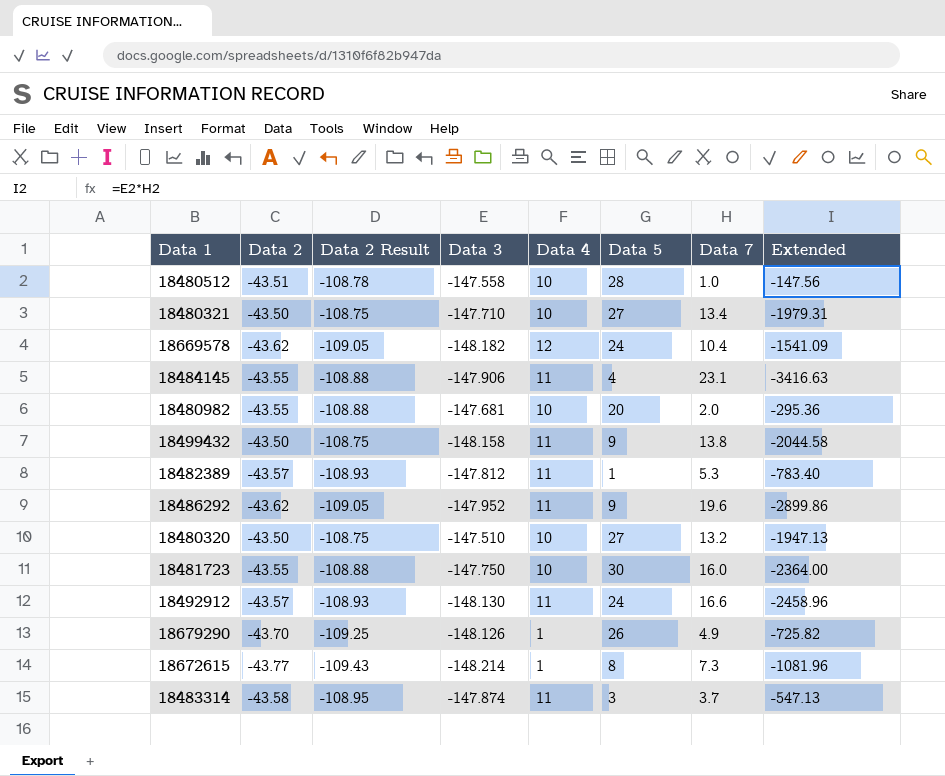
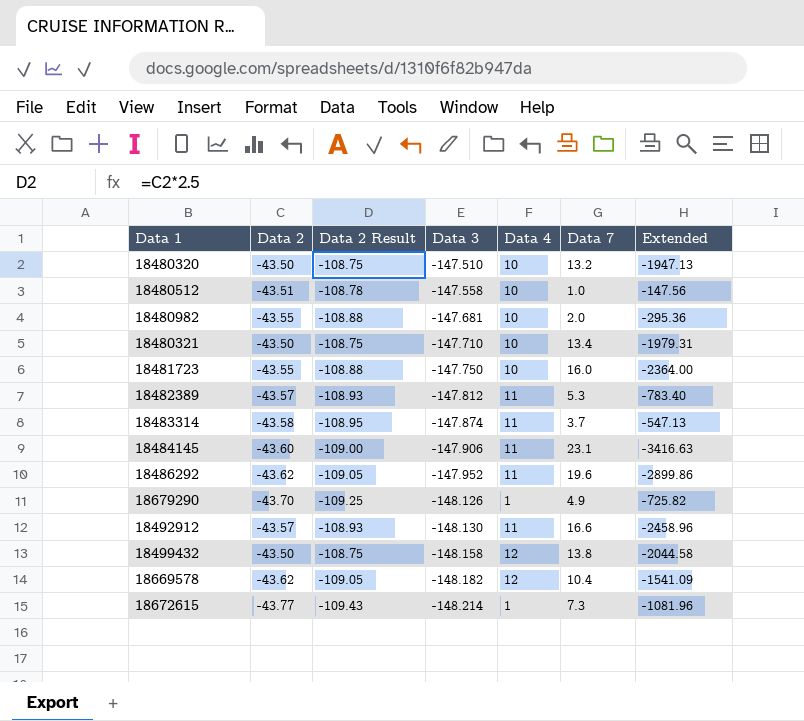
row order: none -> Data 3 descending
column Data 5 | position: 6 -> none
18484145 | Data 2: -43.55 -> -43.60
18484145 | Data 2 Result: -108.88 -> -109.00
18499432 | Data 4: 11 -> 12

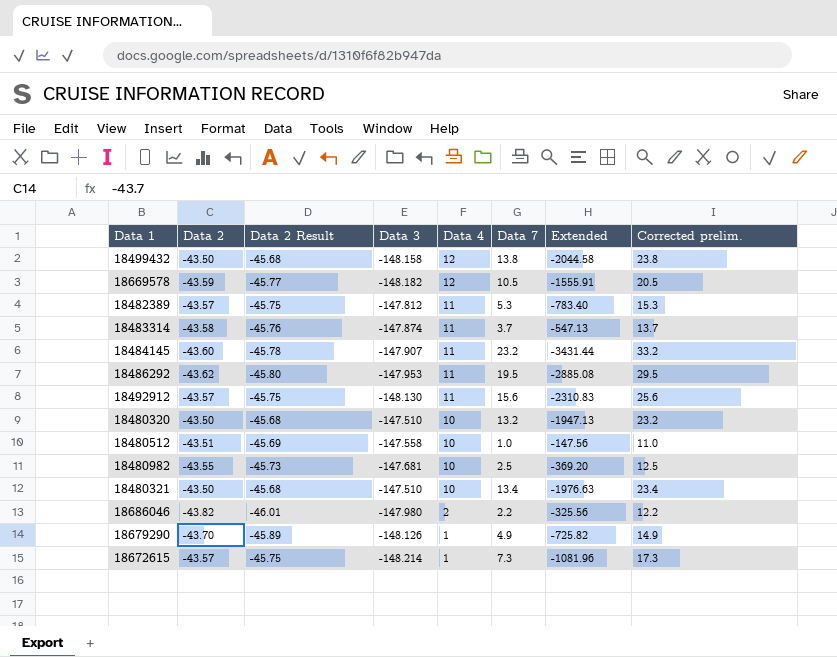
row order: Data 3 descending -> Data 4 descending
column Data 2 Result | formula: [Data 2] * 2.5 -> [Data 2] * 1.05
column Corrected prelim. | formula: none -> [Data 7] + 10
row 18481723: -43.55 | -108.88 | -147.750 | 10 | 16.0 | -2364.00 -> none
18669578 | Data 2: -43.62 -> -43.59
18669578 | Data 7: 10.4 -> 10.5
18669578 | Extended: -1541.09 -> -1555.91
18484145 | Data 3: -147.906 -> -147.907
18484145 | Data 7: 23.1 -> 23.2
18484145 | Extended: -3416.63 -> -3431.44
18486292 | Data 3: -147.952 -> -147.953
18486292 | Data 7: 19.6 -> 19.5
18486292 | Extended: -2899.86 -> -2885.08
18492912 | Data 7: 16.6 -> 15.6
18492912 | Extended: -2458.96 -> -2310.83
18480982 | Data 7: 2.0 -> 2.5
18480982 | Extended: -295.36 -> -369.20
18480321 | Data 3: -147.710 -> -147.510
18480321 | Extended: -1979.31 -> -1976.63
row 18686046: none -> -43.82 | -46.01 | -147.980 | 2 | 2.2 | -325.56 | 12.2
18672615 | Data 2: -43.77 -> -43.57

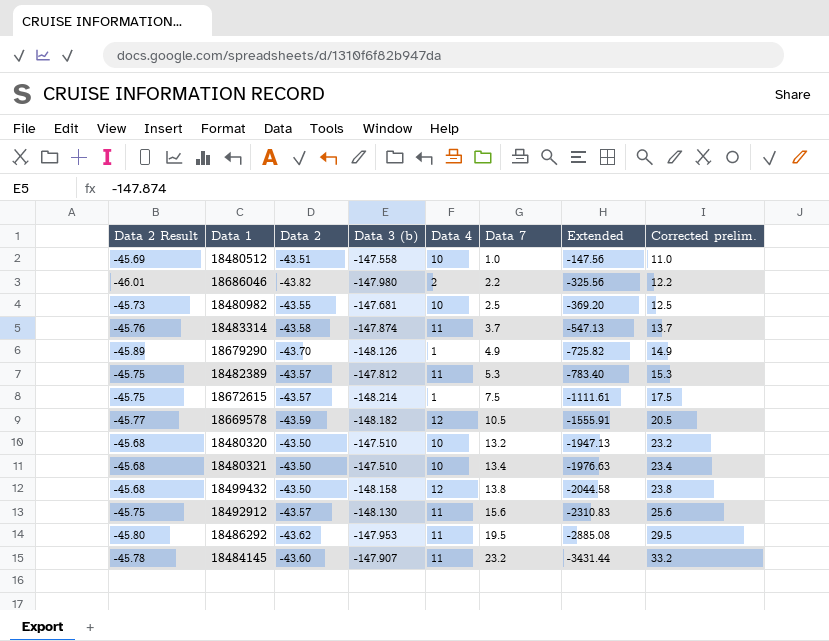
row order: Data 4 descending -> Data 7 ascending
column Data 2 Result | position: 3 -> 1
column name: Data 3 -> Data 3 (b)
18672615 | Data 7: 7.3 -> 7.5
18672615 | Extended: -1081.96 -> -1111.61
18672615 | Corrected prelim.: 17.3 -> 17.5

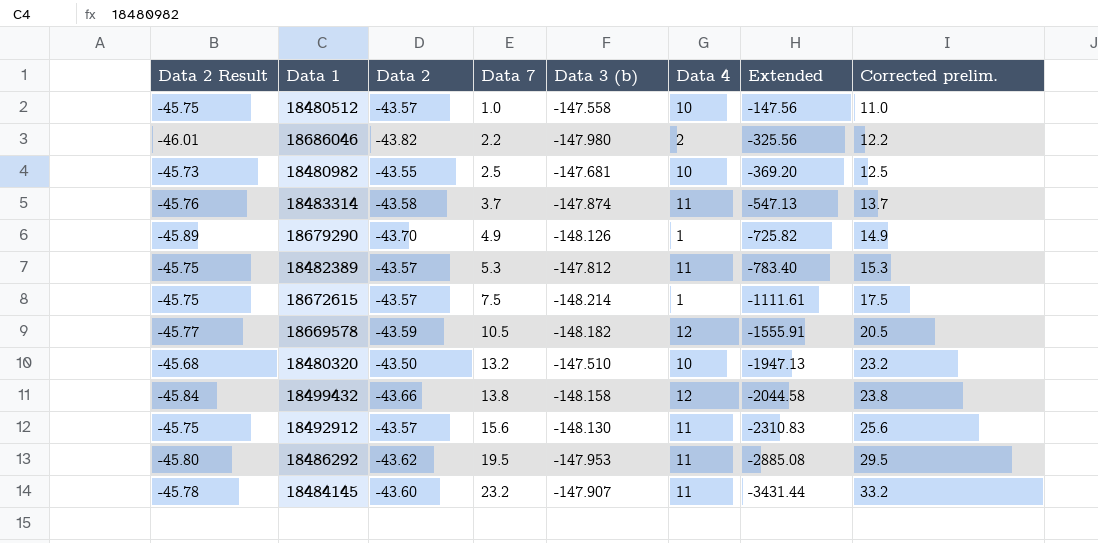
column Data 7 | position: 6 -> 4
row 18480321: -45.68 | -43.50 | -147.510 | 10 | 13.4 | -1976.63 | 23.4 -> none
18480512 | Data 2 Result: -45.69 -> -45.75
18480512 | Data 2: -43.51 -> -43.57
18499432 | Data 2 Result: -45.68 -> -45.84
18499432 | Data 2: -43.50 -> -43.66

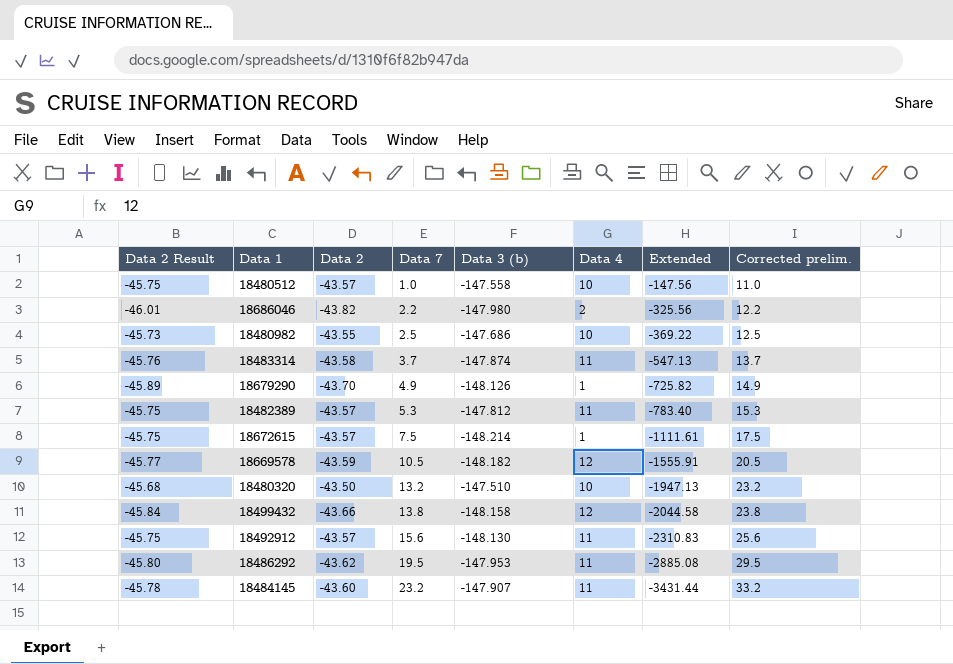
18480982 | Data 3 (b): -147.681 -> -147.686
18480982 | Extended: -369.20 -> -369.22

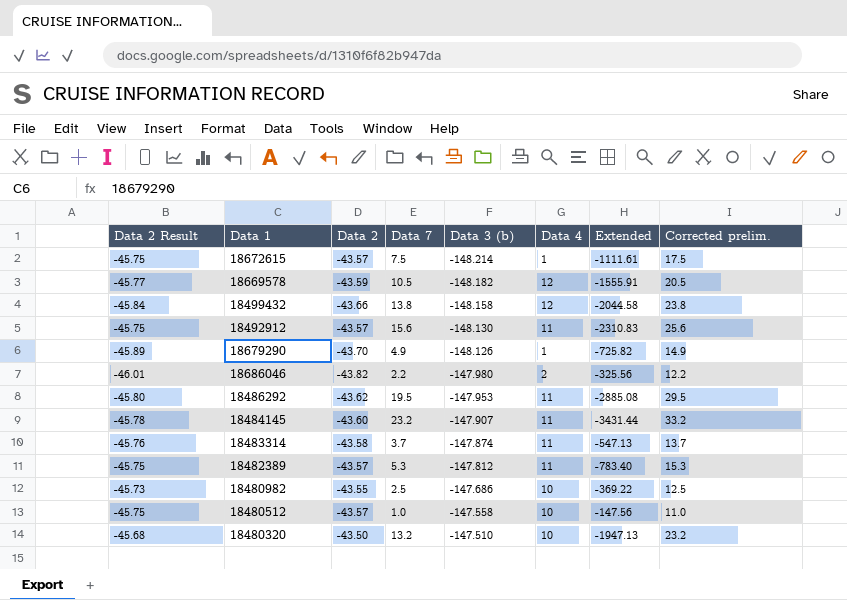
row order: Data 7 ascending -> Data 3 (b) ascending

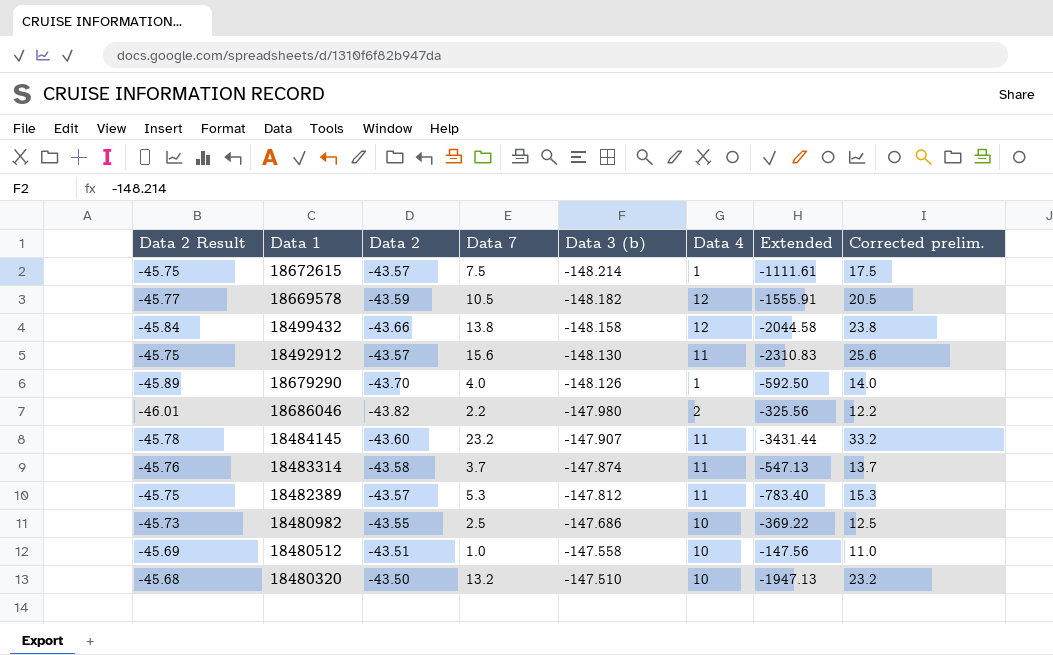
row 18486292: -45.80 | -43.62 | 19.5 | -147.953 | 11 | -2885.08 | 29.5 -> none
18679290 | Data 7: 4.9 -> 4.0
18679290 | Extended: -725.82 -> -592.50
18679290 | Corrected prelim.: 14.9 -> 14.0
18480512 | Data 2 Result: -45.75 -> -45.69
18480512 | Data 2: -43.57 -> -43.51

